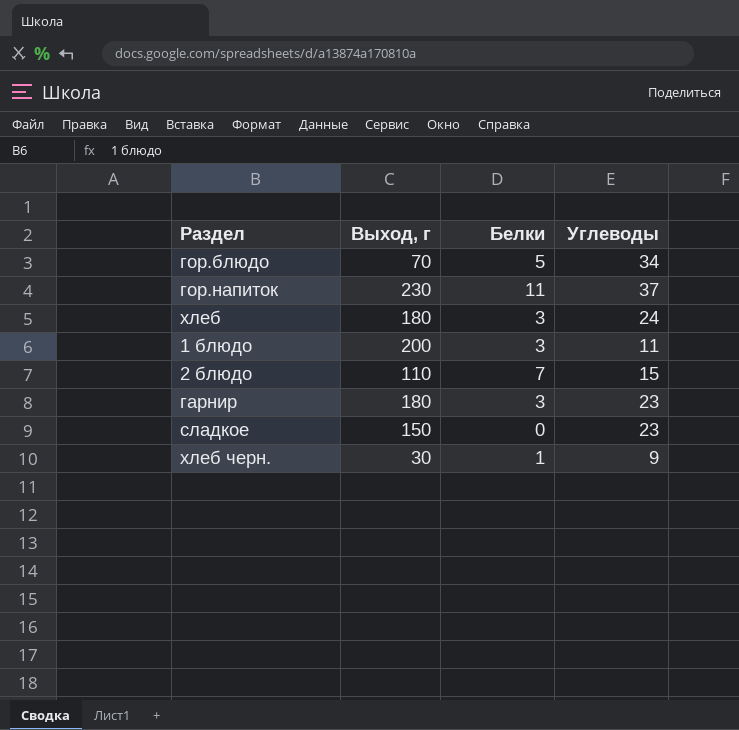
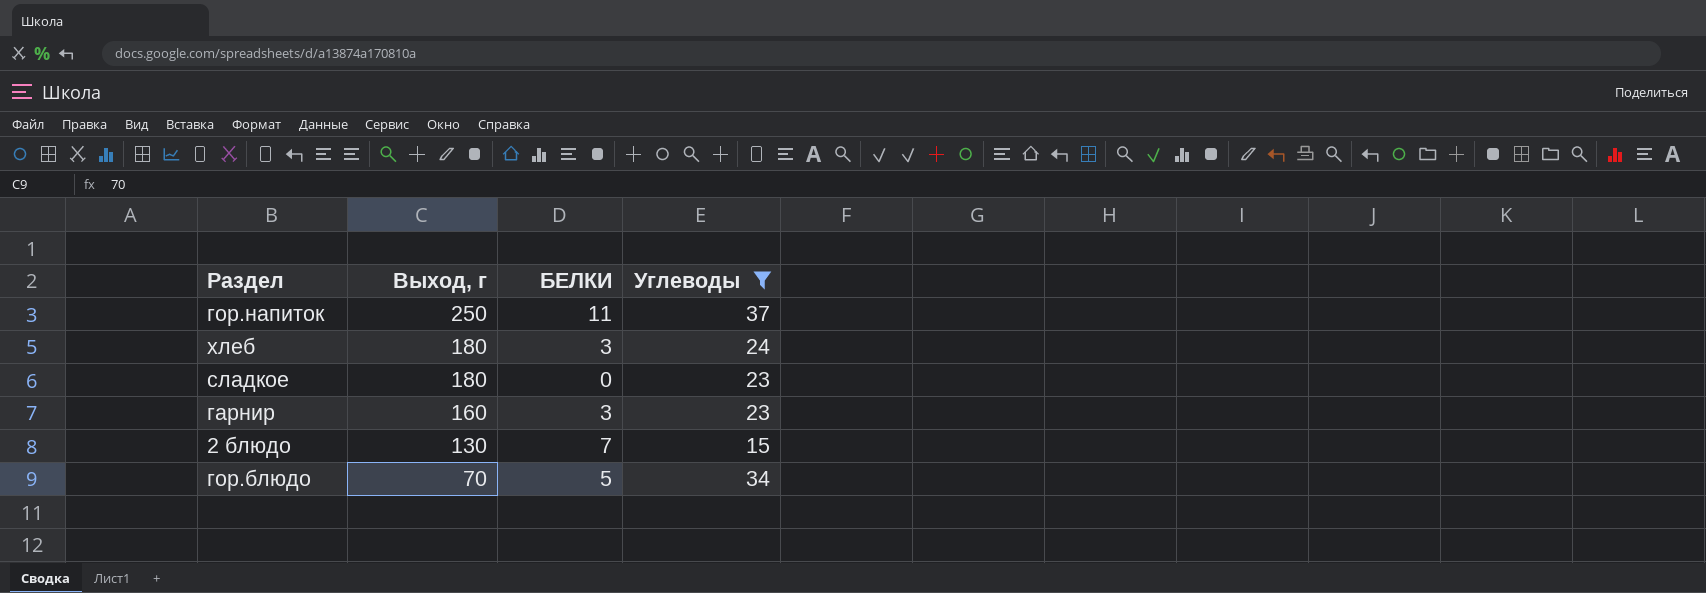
filter: none -> Углеводы >= 15
row order: none -> Выход, г descending
column name: Белки -> БЕЛКИ
гор.напиток | Выход, г: 230 -> 250
сладкое | Выход, г: 150 -> 180
гарнир | Выход, г: 180 -> 160
2 блюдо | Выход, г: 110 -> 130

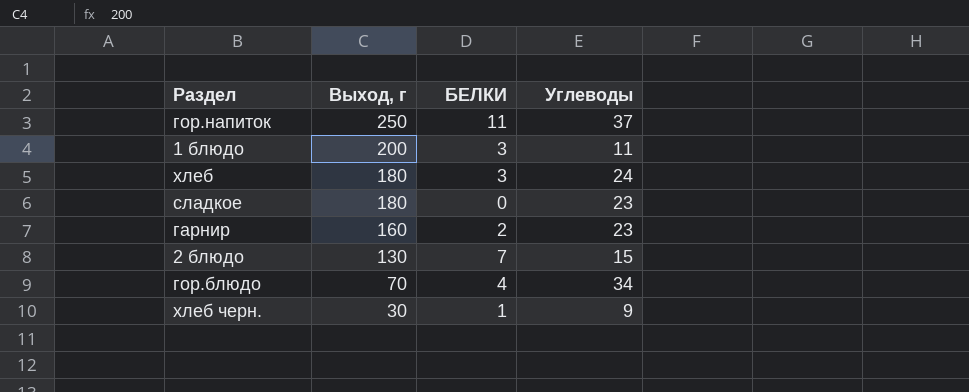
filter: Углеводы >= 15 -> none
гарнир | БЕЛКИ: 3 -> 2
гор.блюдо | БЕЛКИ: 5 -> 4

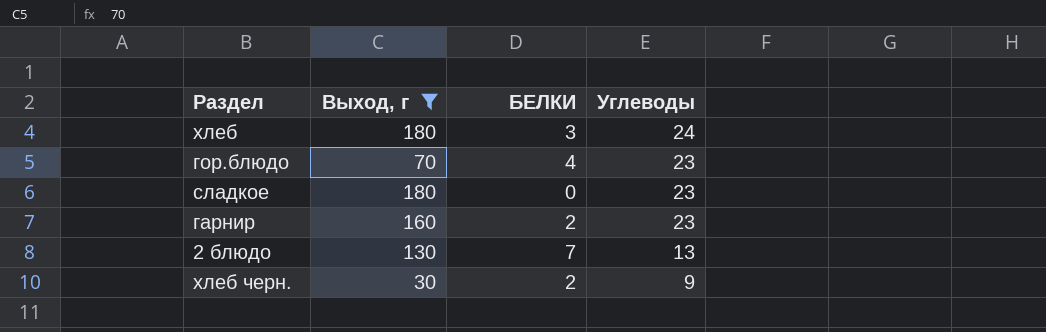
filter: none -> Выход, г <= 180
row order: Выход, г descending -> Углеводы descending
гор.блюдо | Углеводы: 34 -> 23
2 блюдо | Углеводы: 15 -> 13
хлеб черн. | БЕЛКИ: 1 -> 2

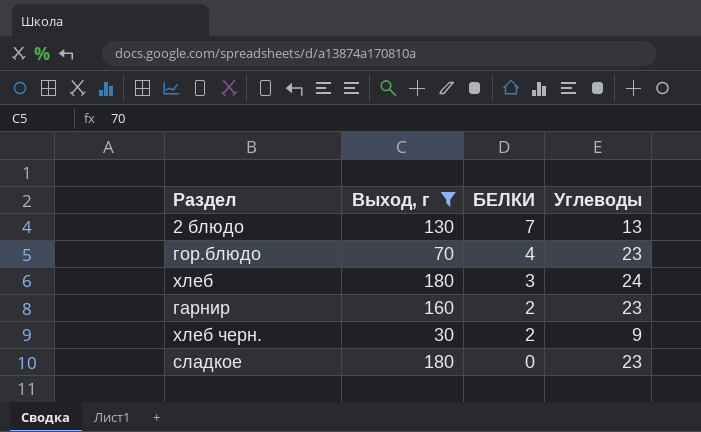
row order: Углеводы descending -> БЕЛКИ descending

